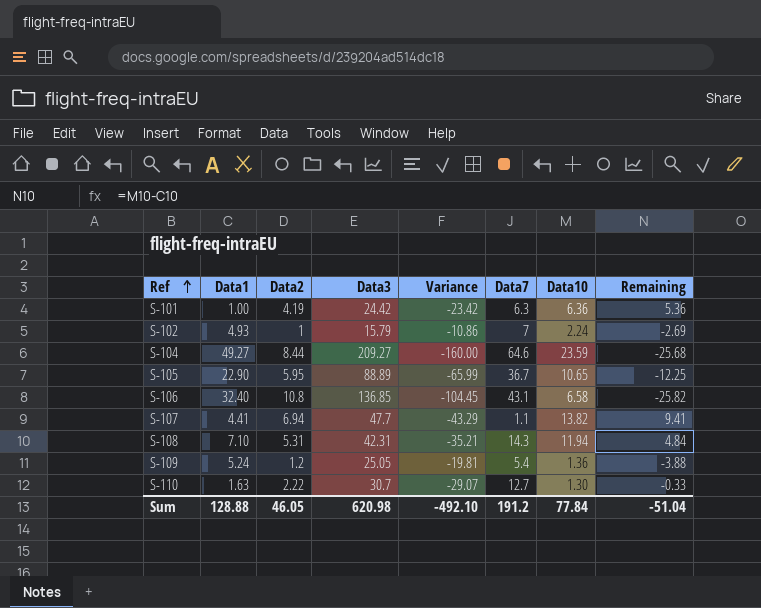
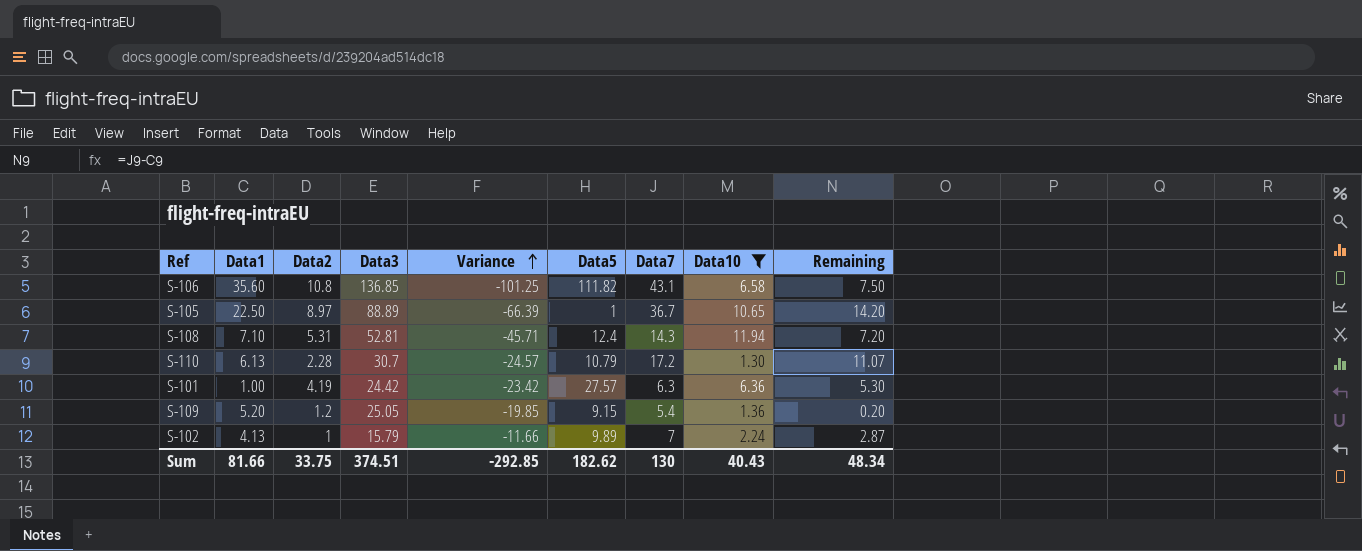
filter: none -> Data10 <= 11.94
row order: Ref ascending -> Variance ascending
column Data5 | position: none -> 6
column Remaining | formula: [Data10] - [Data1] -> [Data7] - [Data1]
S-106 | Data1: 32.40 -> 35.60
S-106 | Variance: -104.45 -> -101.25
S-105 | Data1: 22.90 -> 22.50
S-105 | Data2: 5.95 -> 8.97
S-105 | Variance: -65.99 -> -66.39
S-108 | Data3: 42.31 -> 52.81
S-108 | Variance: -35.21 -> -45.71
S-110 | Data1: 1.63 -> 6.13
S-110 | Data2: 2.22 -> 2.28
S-110 | Variance: -29.07 -> -24.57
S-110 | Data7: 12.7 -> 17.2
S-109 | Data1: 5.24 -> 5.20
S-109 | Variance: -19.81 -> -19.85
S-102 | Data1: 4.93 -> 4.13
S-102 | Variance: -10.86 -> -11.66
Sum | Data1: 128.88 -> 81.66
Sum | Data2: 46.05 -> 33.75
Sum | Data3: 620.98 -> 374.51
Sum | Variance: -492.10 -> -292.85
Sum | Data7: 191.2 -> 130
Sum | Data10: 77.84 -> 40.43
Sum | Remaining: -51.04 -> 48.34

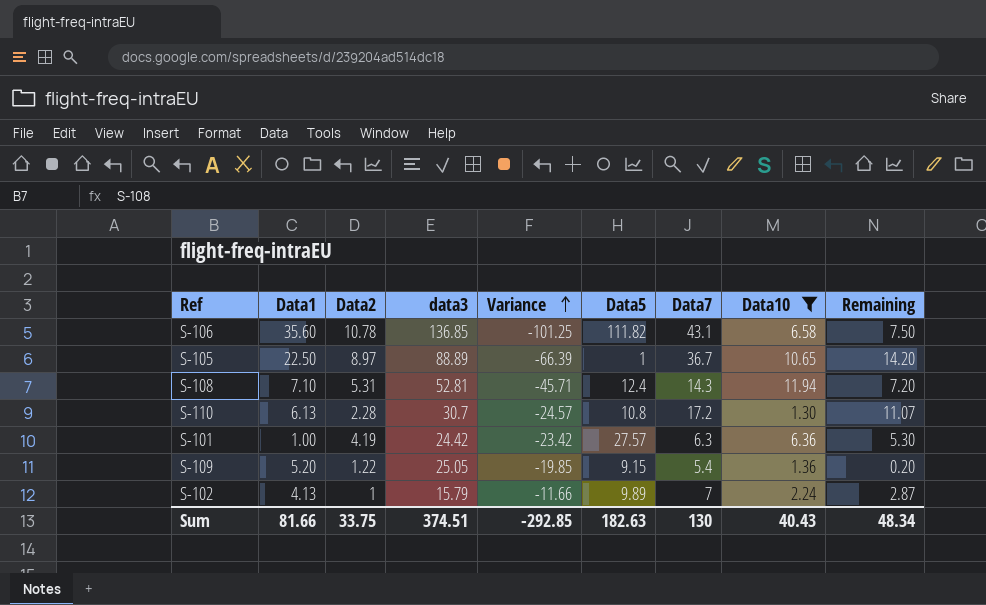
column name: Data3 -> data3
S-106 | Data2: 10.8 -> 10.78
S-110 | Data5: 10.79 -> 10.8
S-109 | Data2: 1.2 -> 1.22
Sum | Data5: 182.62 -> 182.63

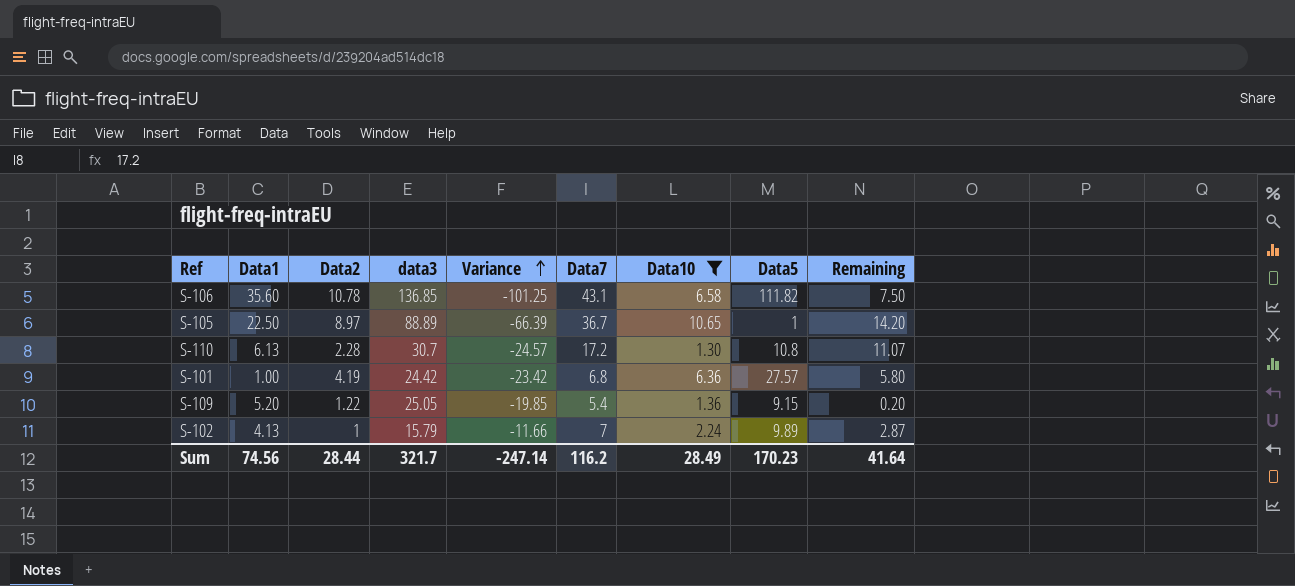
column Data5 | position: 6 -> 8
row S-108: 7.10 | 5.31 | 52.81 | -45.71 | 12.4 | 14.3 | 11.94 | 7.20 -> none
S-101 | Data7: 6.3 -> 6.8
S-101 | Remaining: 5.30 -> 5.80
Sum | Data1: 81.66 -> 74.56
Sum | Data2: 33.75 -> 28.44
Sum | data3: 374.51 -> 321.7
Sum | Variance: -292.85 -> -247.14
Sum | Data7: 130 -> 116.2
Sum | Data10: 40.43 -> 28.49
Sum | Data5: 182.63 -> 170.23
Sum | Remaining: 48.34 -> 41.64

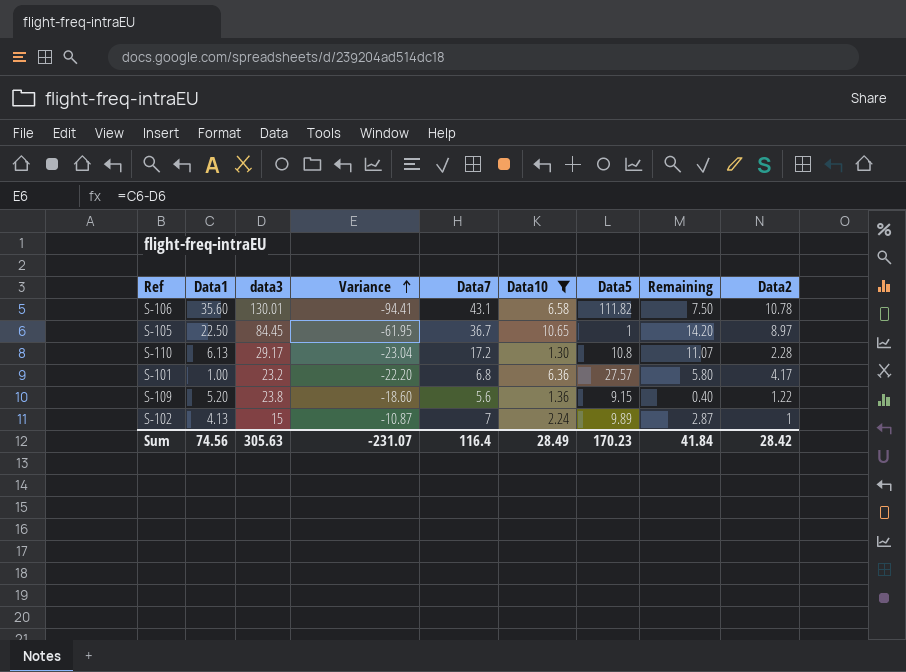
column Data2 | position: 3 -> 9
S-106 | data3: 136.85 -> 130.01
S-106 | Variance: -101.25 -> -94.41
S-105 | data3: 88.89 -> 84.45
S-105 | Variance: -66.39 -> -61.95
S-110 | data3: 30.7 -> 29.17
S-110 | Variance: -24.57 -> -23.04
S-101 | data3: 24.42 -> 23.2
S-101 | Variance: -23.42 -> -22.20
S-101 | Data2: 4.19 -> 4.17
S-109 | data3: 25.05 -> 23.8
S-109 | Variance: -19.85 -> -18.60
S-109 | Data7: 5.4 -> 5.6
S-109 | Remaining: 0.20 -> 0.40
S-102 | data3: 15.79 -> 15
S-102 | Variance: -11.66 -> -10.87
Sum | data3: 321.7 -> 305.63
Sum | Variance: -247.14 -> -231.07
Sum | Data7: 116.2 -> 116.4
Sum | Remaining: 41.64 -> 41.84
Sum | Data2: 28.44 -> 28.42

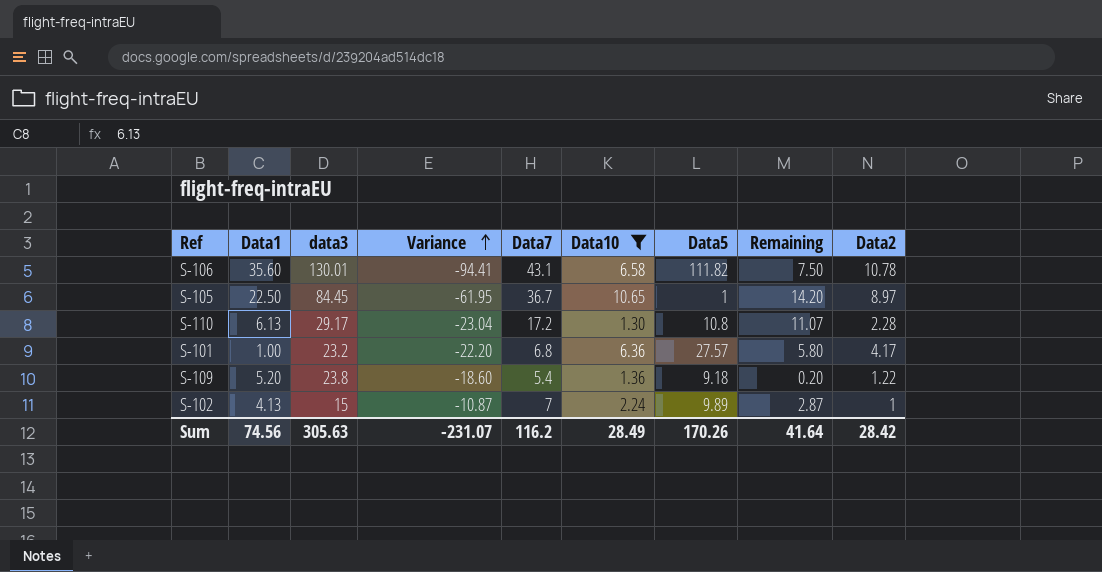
S-109 | Data7: 5.6 -> 5.4
S-109 | Data5: 9.15 -> 9.18
S-109 | Remaining: 0.40 -> 0.20
Sum | Data7: 116.4 -> 116.2
Sum | Data5: 170.23 -> 170.26
Sum | Remaining: 41.84 -> 41.64

